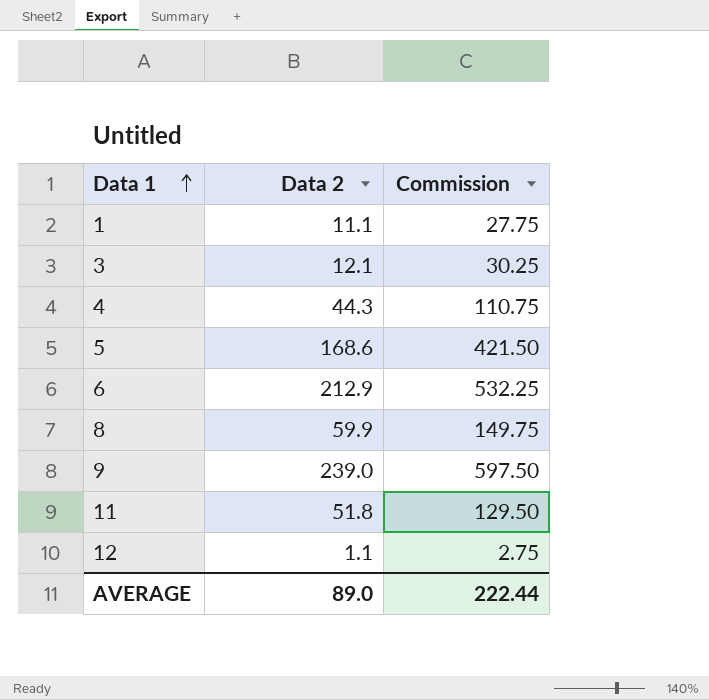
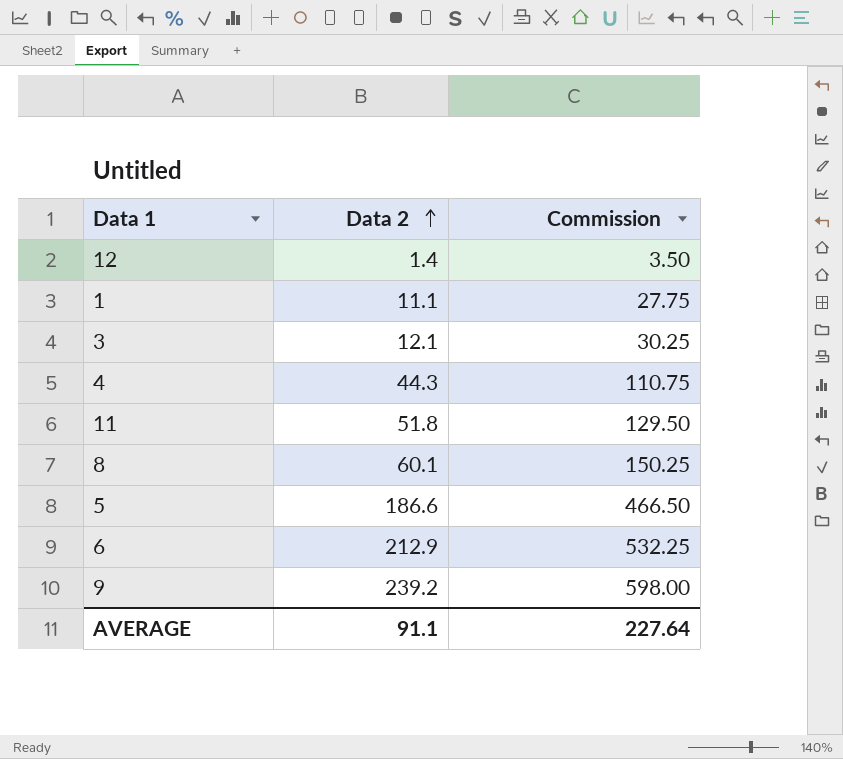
row order: Data 1 ascending -> Data 2 ascending
12 | Data 2: 1.1 -> 1.4
12 | Commission: 2.75 -> 3.50
8 | Data 2: 59.9 -> 60.1
8 | Commission: 149.75 -> 150.25
5 | Data 2: 168.6 -> 186.6
5 | Commission: 421.50 -> 466.50
9 | Data 2: 239.0 -> 239.2
9 | Commission: 597.50 -> 598.00
AVERAGE | Data 2: 89.0 -> 91.1
AVERAGE | Commission: 222.44 -> 227.64

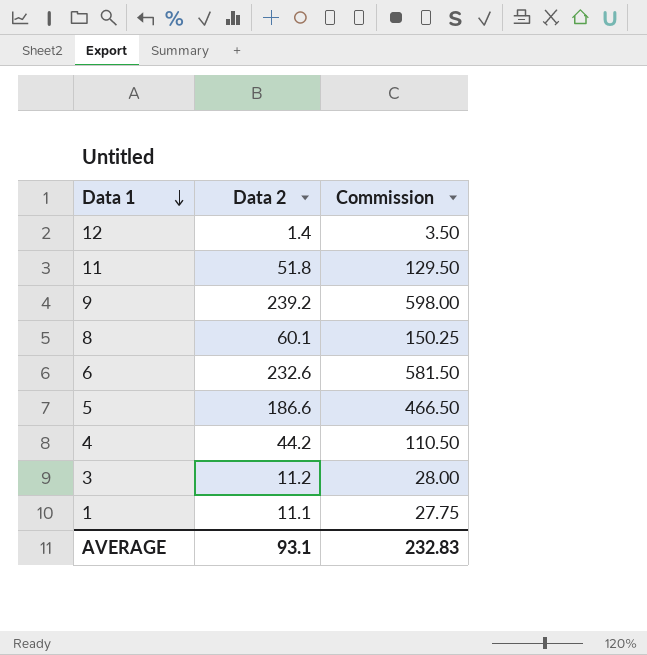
row order: Data 2 ascending -> Data 1 descending
6 | Data 2: 212.9 -> 232.6
6 | Commission: 532.25 -> 581.50
4 | Data 2: 44.3 -> 44.2
4 | Commission: 110.75 -> 110.50
3 | Data 2: 12.1 -> 11.2
3 | Commission: 30.25 -> 28.00
AVERAGE | Data 2: 91.1 -> 93.1
AVERAGE | Commission: 227.64 -> 232.83

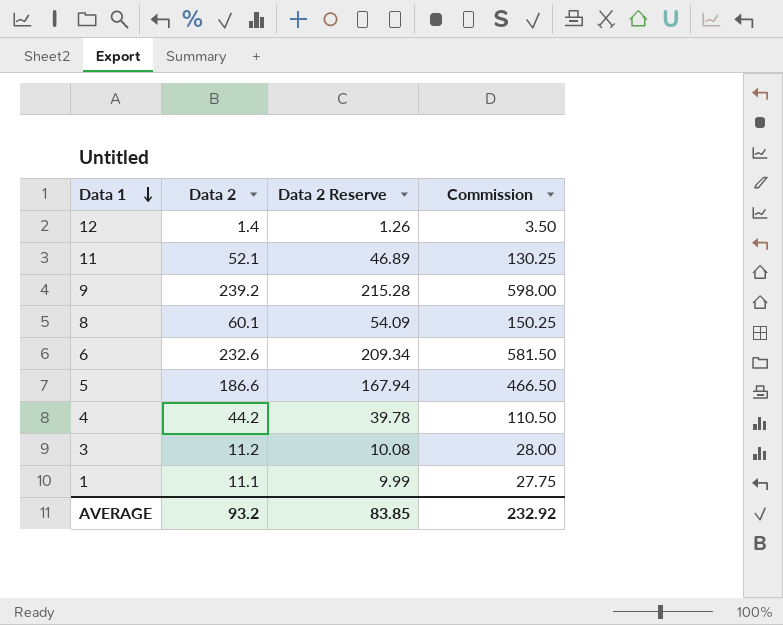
column Data 2 Reserve | formula: none -> [Data 2] * 0.9
11 | Data 2: 51.8 -> 52.1
11 | Commission: 129.50 -> 130.25
AVERAGE | Data 2: 93.1 -> 93.2
AVERAGE | Commission: 232.83 -> 232.92

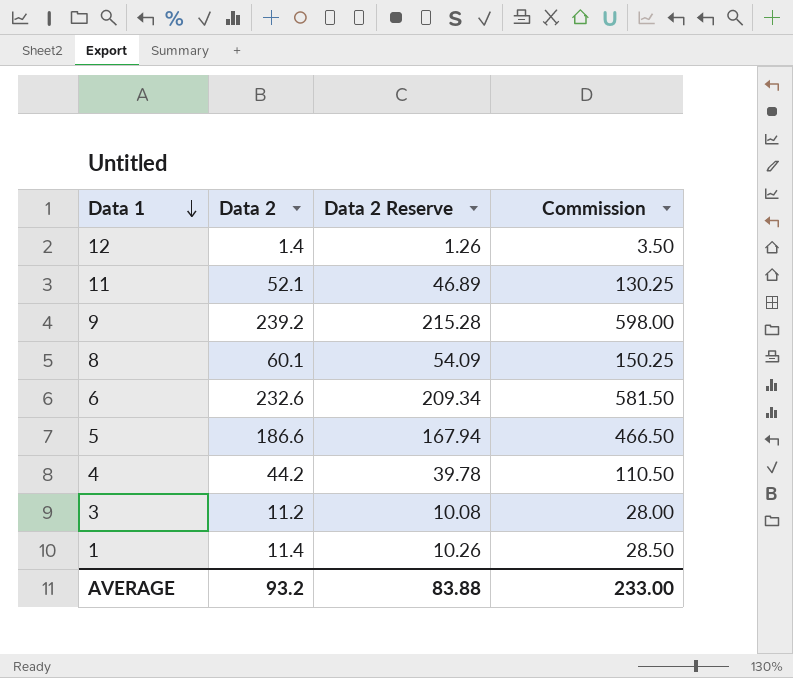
1 | Data 2: 11.1 -> 11.4
1 | Data 2 Reserve: 9.99 -> 10.26
1 | Commission: 27.75 -> 28.50
AVERAGE | Data 2 Reserve: 83.85 -> 83.88
AVERAGE | Commission: 232.92 -> 233.00

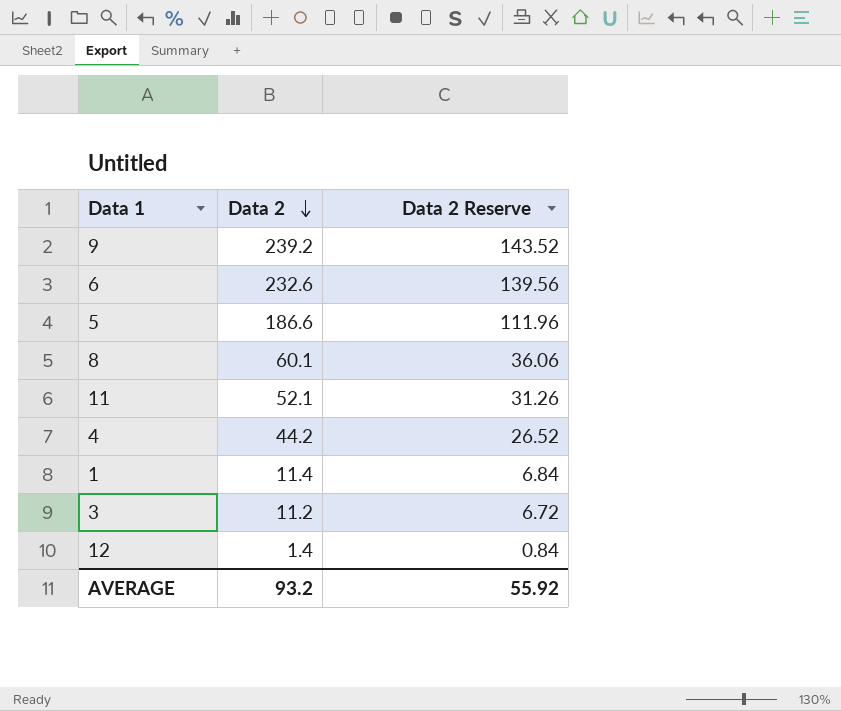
row order: Data 1 descending -> Data 2 descending
column Commission | formula: [Data 2] * 2.5 -> none
column Data 2 Reserve | formula: [Data 2] * 0.9 -> [Data 2] * 0.6
AVERAGE | Data 2 Reserve: 83.88 -> 55.92

